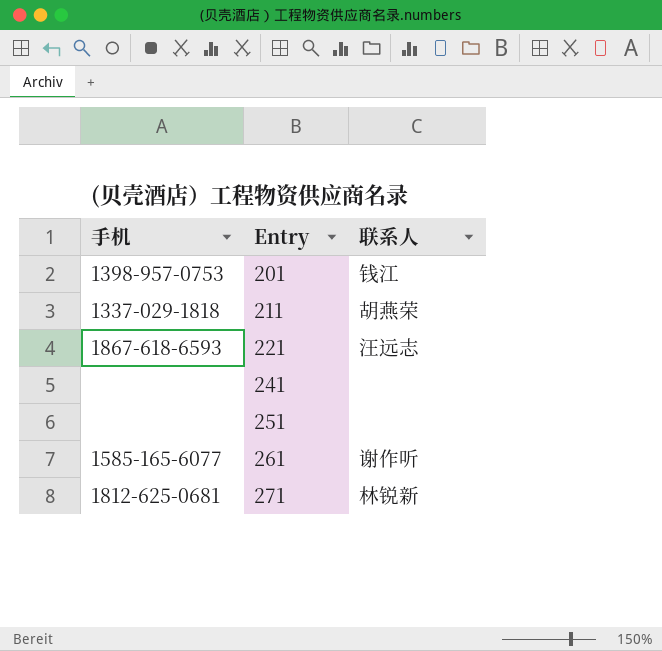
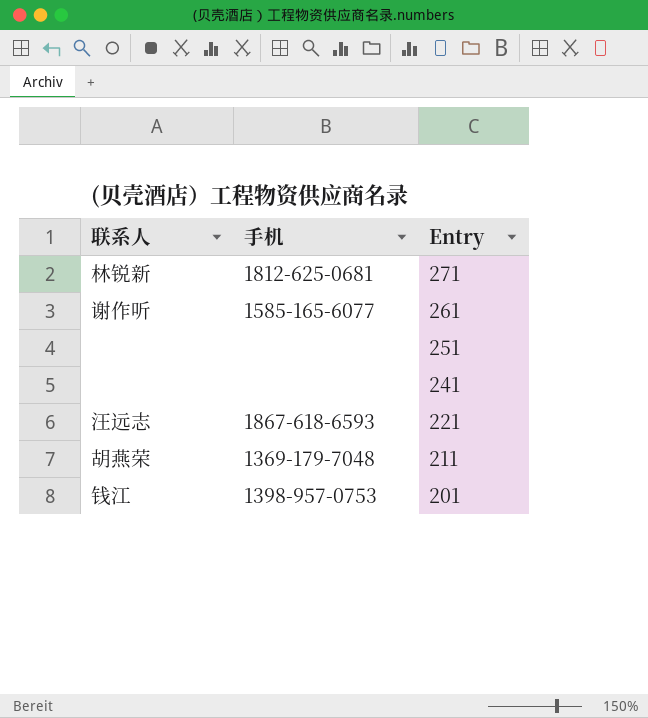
row order: Entry ascending -> Entry descending
column 联系人 | position: 3 -> 1
211 | 手机: 1337-029-1818 -> 1369-179-7048

